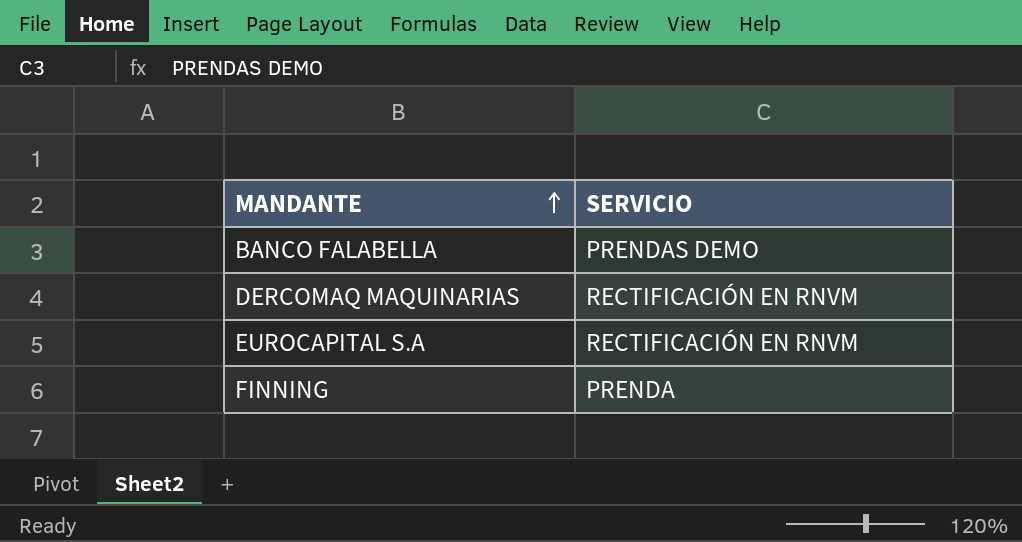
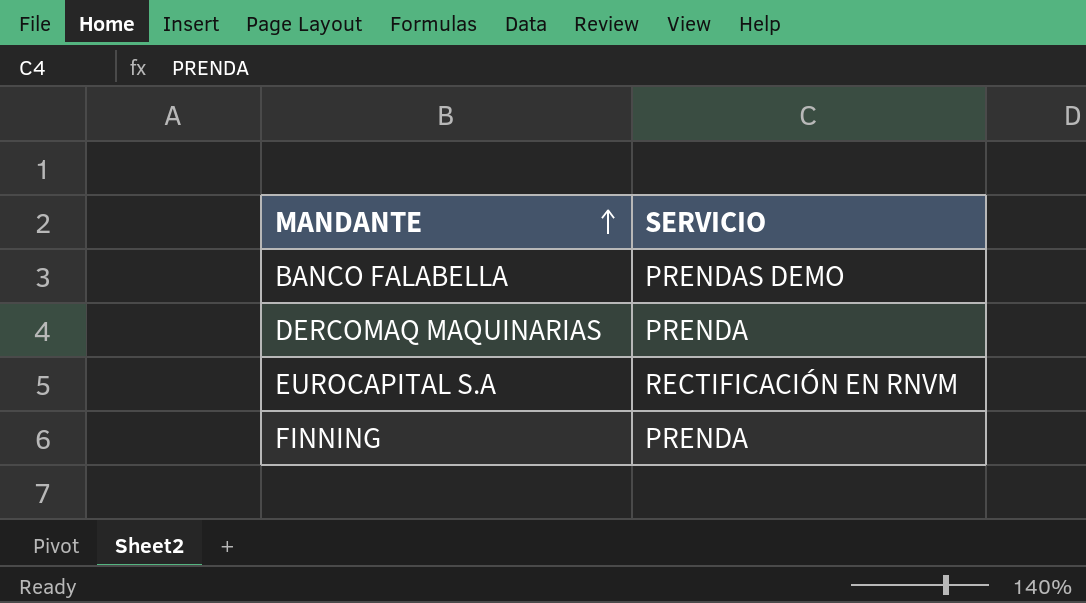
DERCOMAQ MAQUINARIAS | SERVICIO: RECTIFICACIÓN EN RNVM -> PRENDA

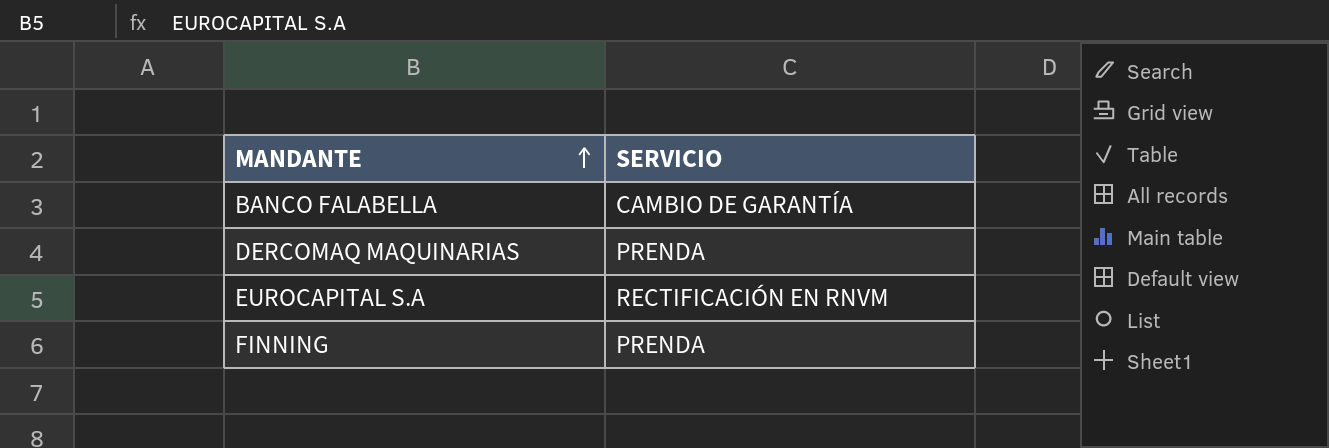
BANCO FALABELLA | SERVICIO: PRENDAS DEMO -> CAMBIO DE GARANTÍA

